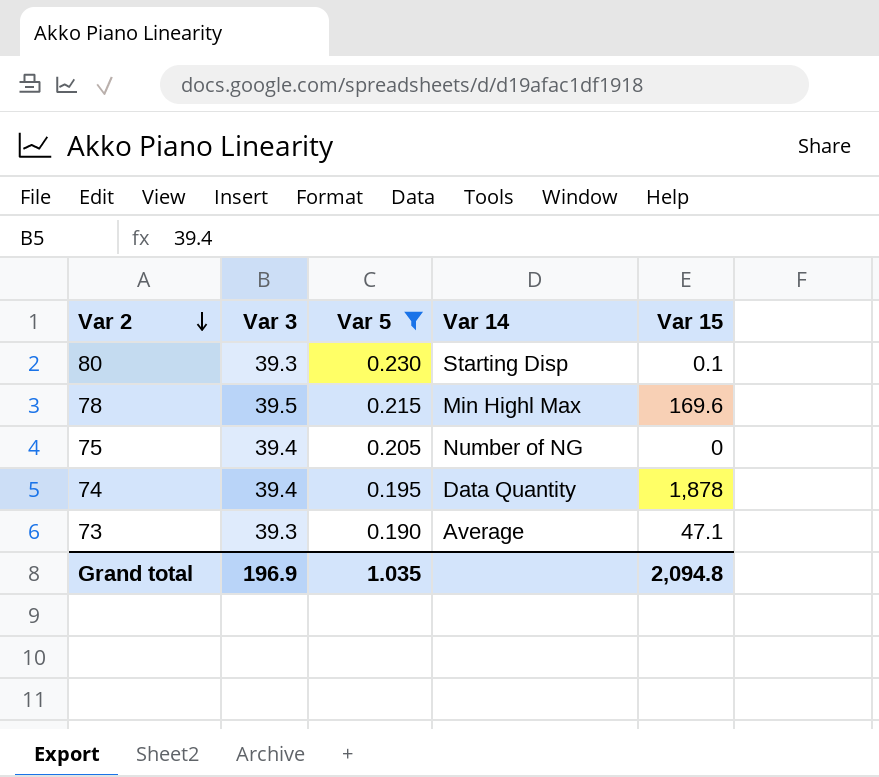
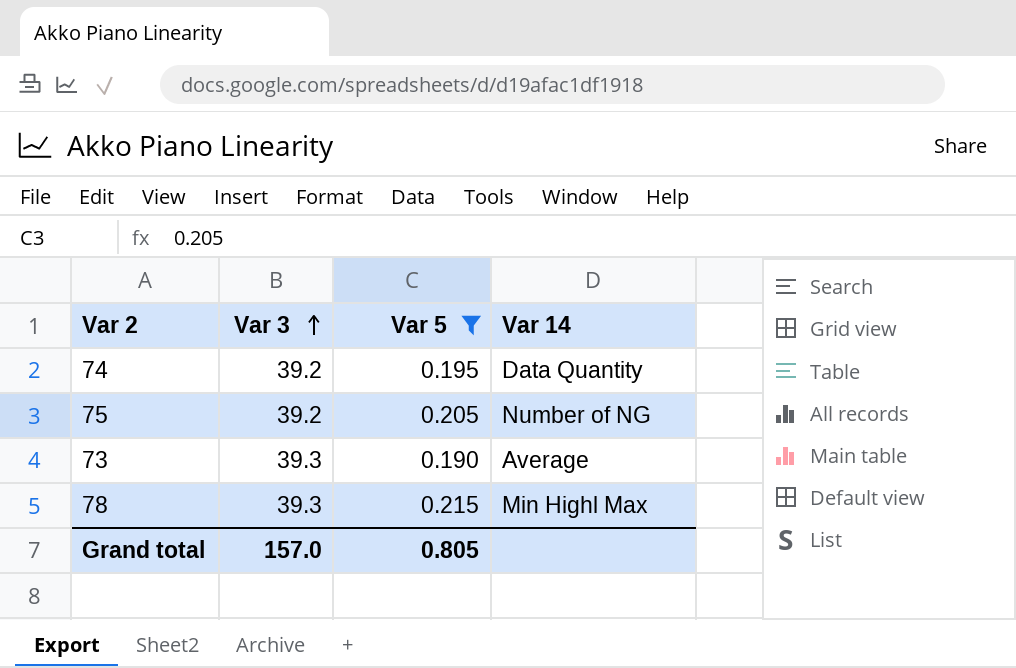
row order: Var 2 descending -> Var 3 ascending
column Var 15 | position: 5 -> none
row 80: 39.3 | 0.230 | Starting Disp | 0.1 -> none
74 | Var 3: 39.4 -> 39.2
75 | Var 3: 39.4 -> 39.2
78 | Var 3: 39.5 -> 39.3
Grand total | Var 3: 196.9 -> 157.0
Grand total | Var 5: 1.035 -> 0.805

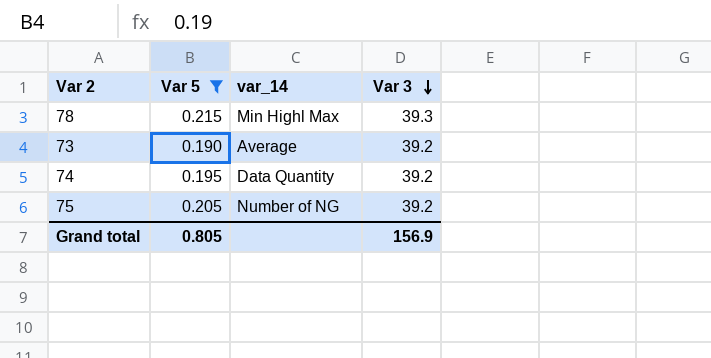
row order: Var 3 ascending -> Var 3 descending
column name: Var 14 -> var_14
column Var 3 | position: 2 -> 4
73 | Var 3: 39.3 -> 39.2
Grand total | Var 3: 157.0 -> 156.9

